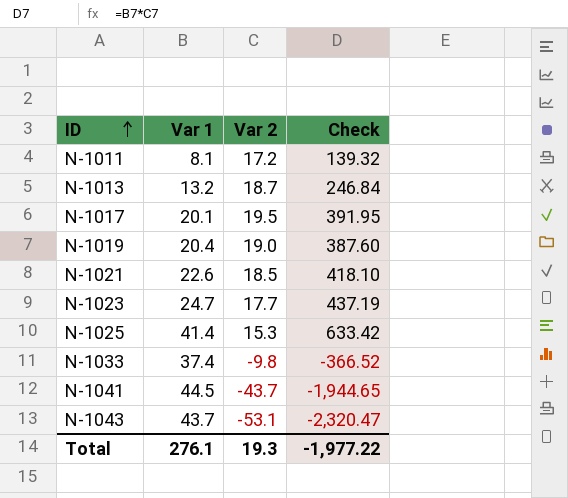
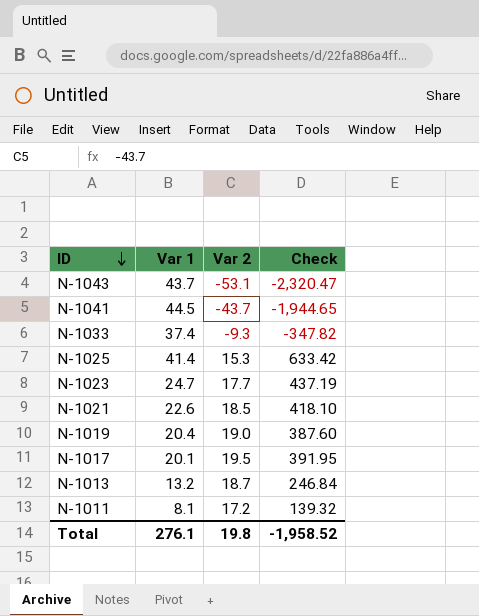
row order: ID ascending -> ID descending
N-1033 | Var 2: -9.8 -> -9.3
N-1033 | Check: -366.52 -> -347.82
Total | Var 2: 19.3 -> 19.8
Total | Check: -1,977.22 -> -1,958.52

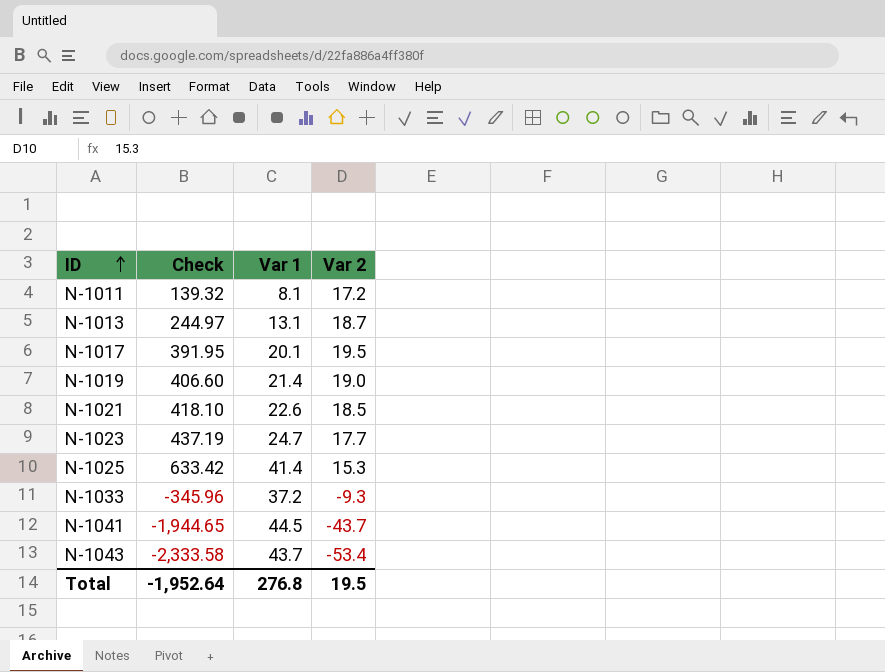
row order: ID descending -> ID ascending
column Check | position: 4 -> 2
N-1013 | Check: 246.84 -> 244.97
N-1013 | Var 1: 13.2 -> 13.1
N-1019 | Check: 387.60 -> 406.60
N-1019 | Var 1: 20.4 -> 21.4
N-1033 | Check: -347.82 -> -345.96
N-1033 | Var 1: 37.4 -> 37.2
N-1043 | Check: -2,320.47 -> -2,333.58
N-1043 | Var 2: -53.1 -> -53.4
Total | Check: -1,958.52 -> -1,952.64
Total | Var 1: 276.1 -> 276.8
Total | Var 2: 19.8 -> 19.5

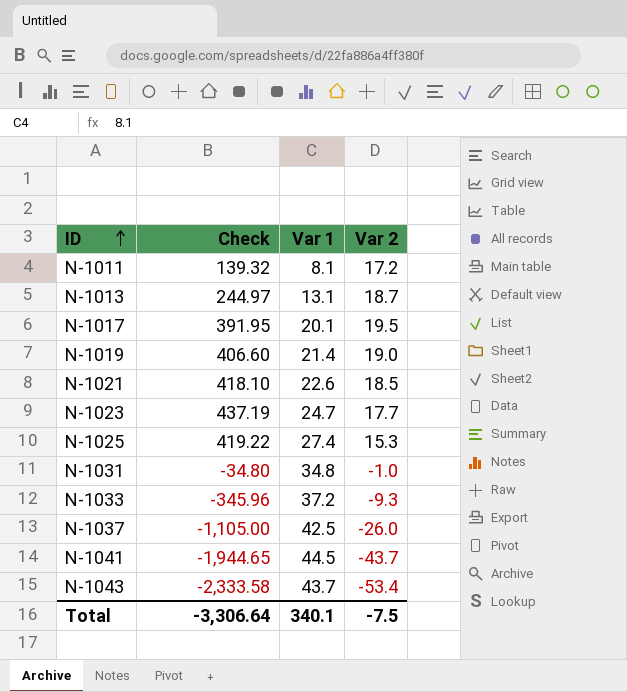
N-1025 | Check: 633.42 -> 419.22
N-1025 | Var 1: 41.4 -> 27.4
row N-1031: none -> -34.80 | 34.8 | -1.0
row N-1037: none -> -1,105.00 | 42.5 | -26.0
Total | Check: -1,952.64 -> -3,306.64
Total | Var 1: 276.8 -> 340.1
Total | Var 2: 19.5 -> -7.5

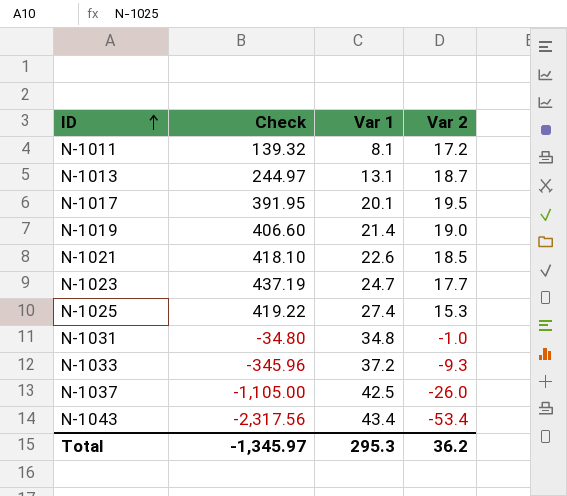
row N-1041: -1,944.65 | 44.5 | -43.7 -> none
N-1043 | Check: -2,333.58 -> -2,317.56
N-1043 | Var 1: 43.7 -> 43.4
Total | Check: -3,306.64 -> -1,345.97
Total | Var 1: 340.1 -> 295.3
Total | Var 2: -7.5 -> 36.2

